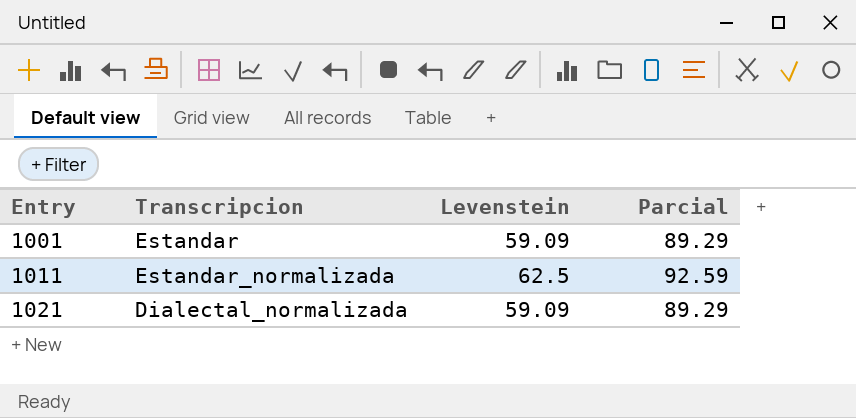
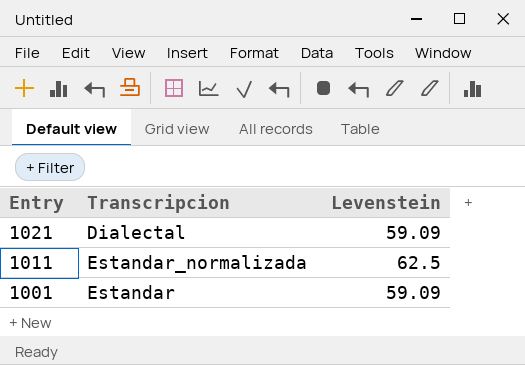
row order: Entry ascending -> Entry descending
column Parcial | position: 4 -> none
1021 | Transcripcion: Dialectal_normalizada -> Dialectal

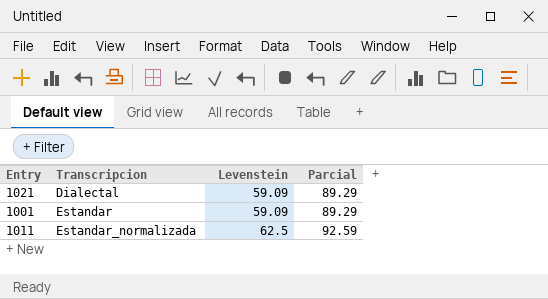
row order: Entry descending -> Transcripcion ascending
column Parcial | position: none -> 4

